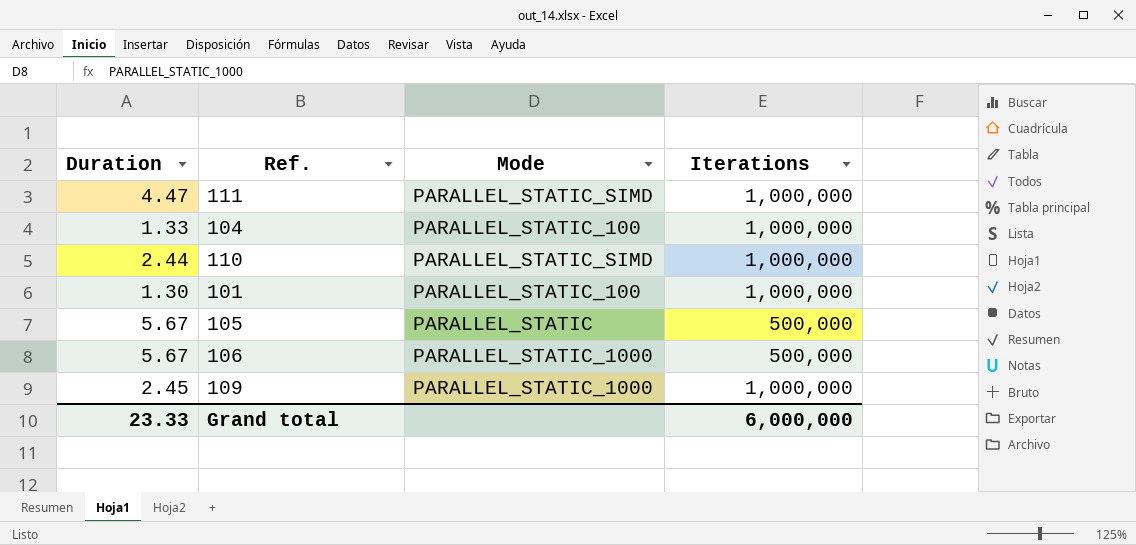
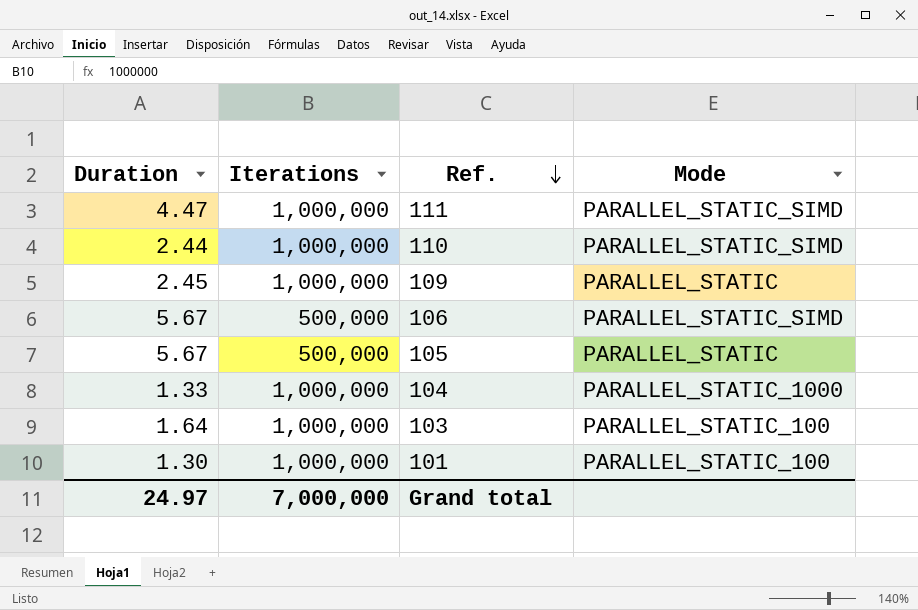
row order: none -> Ref. descending
column Iterations | position: 4 -> 2
109 | Mode: PARALLEL_STATIC_1000 -> PARALLEL_STATIC
106 | Mode: PARALLEL_STATIC_1000 -> PARALLEL_STATIC_SIMD
104 | Mode: PARALLEL_STATIC_100 -> PARALLEL_STATIC_1000
row 103: none -> 1.64 | 1,000,000 | PARALLEL_STATIC_100
Grand total | Duration: 23.33 -> 24.97
Grand total | Iterations: 6,000,000 -> 7,000,000

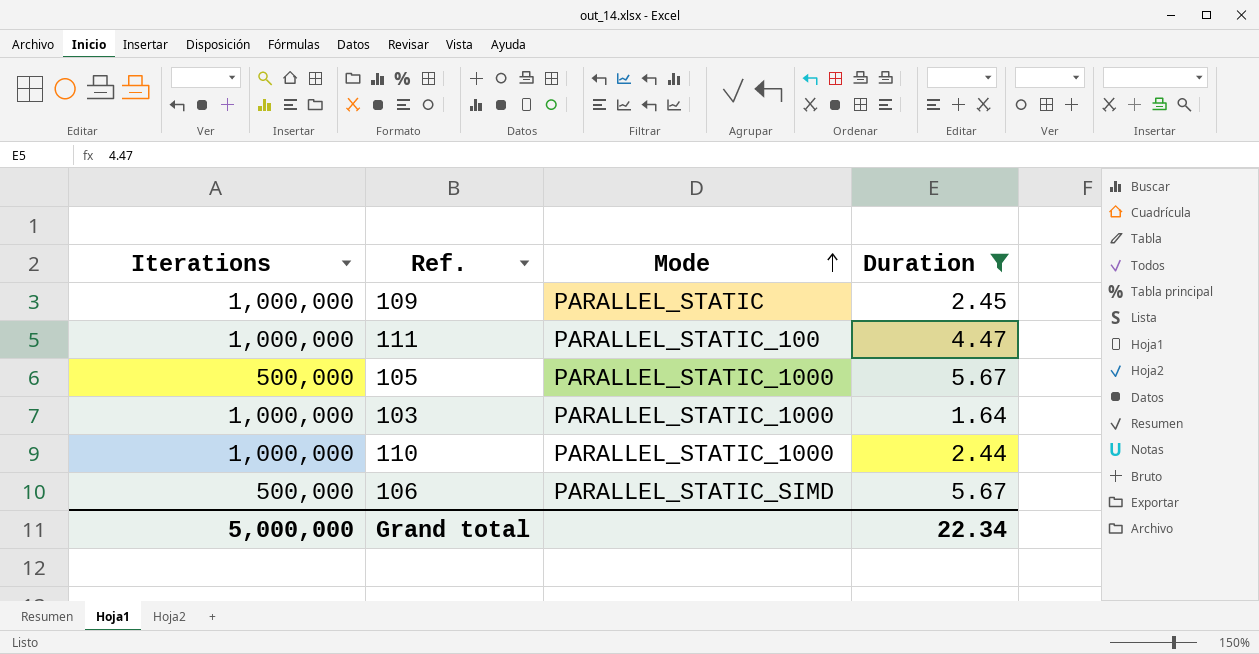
filter: none -> Duration >= 1.64
row order: Ref. descending -> Mode ascending
column Duration | position: 1 -> 4
111 | Mode: PARALLEL_STATIC_SIMD -> PARALLEL_STATIC_100
105 | Mode: PARALLEL_STATIC -> PARALLEL_STATIC_1000
103 | Mode: PARALLEL_STATIC_100 -> PARALLEL_STATIC_1000
110 | Mode: PARALLEL_STATIC_SIMD -> PARALLEL_STATIC_1000
Grand total | Iterations: 7,000,000 -> 5,000,000
Grand total | Duration: 24.97 -> 22.34

